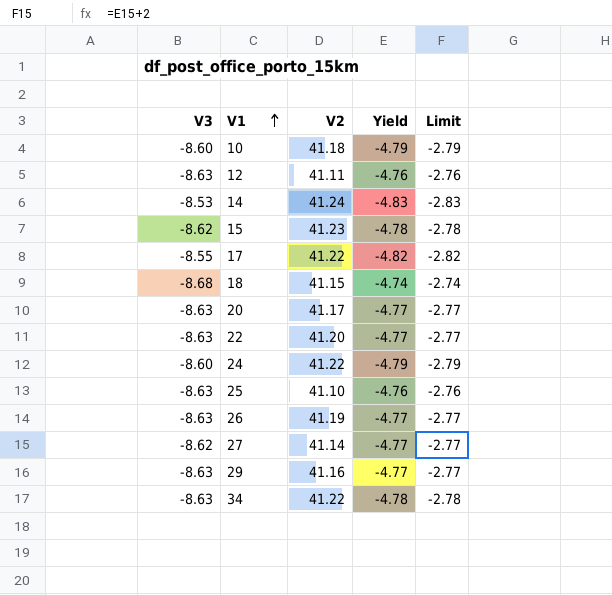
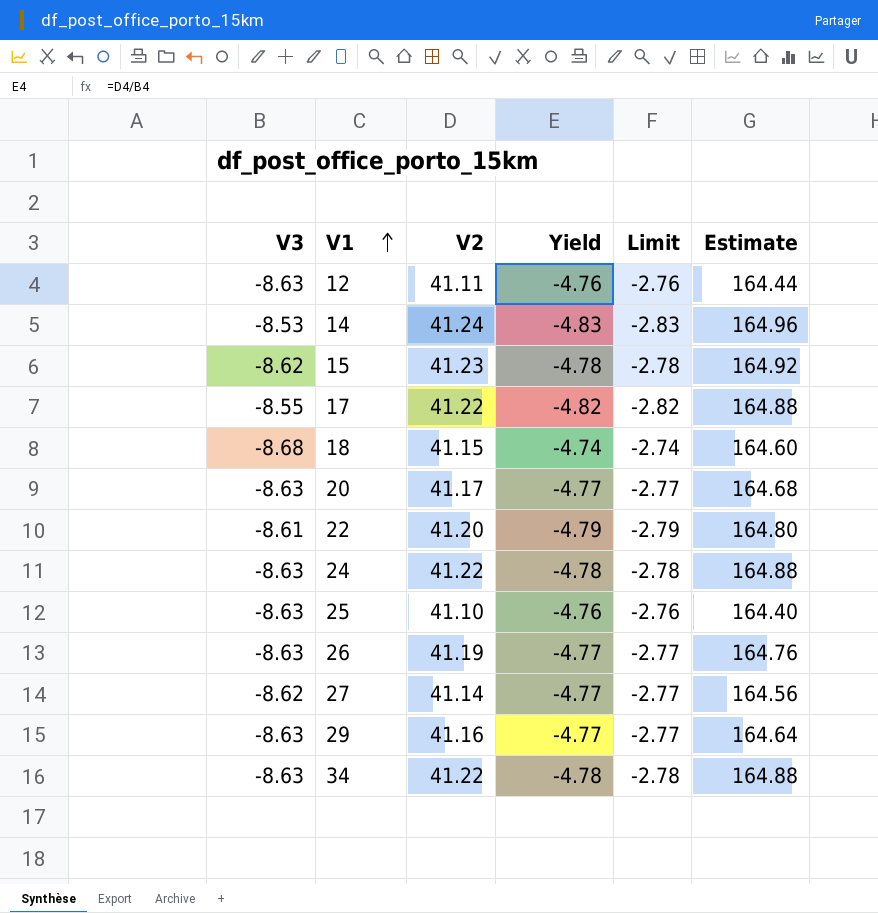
column Estimate | formula: none -> [V2] * 4
row 10: -8.60 | 41.18 | -4.79 | -2.79 -> none
22 | V3: -8.63 -> -8.61
22 | Yield: -4.77 -> -4.79
22 | Limit: -2.77 -> -2.79
24 | V3: -8.60 -> -8.63
24 | Yield: -4.79 -> -4.78
24 | Limit: -2.79 -> -2.78

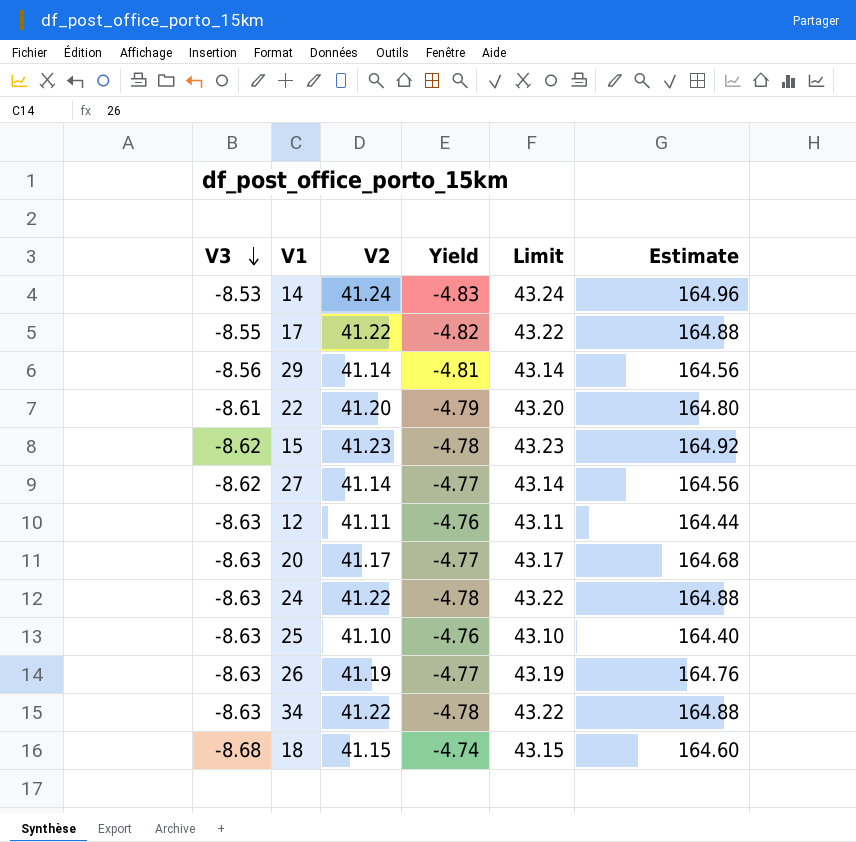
row order: V1 ascending -> V3 descending
column Limit | formula: [Yield] + 2 -> [V2] + 2
29 | V3: -8.63 -> -8.56
29 | V2: 41.16 -> 41.14
29 | Yield: -4.77 -> -4.81
29 | Estimate: 164.64 -> 164.56

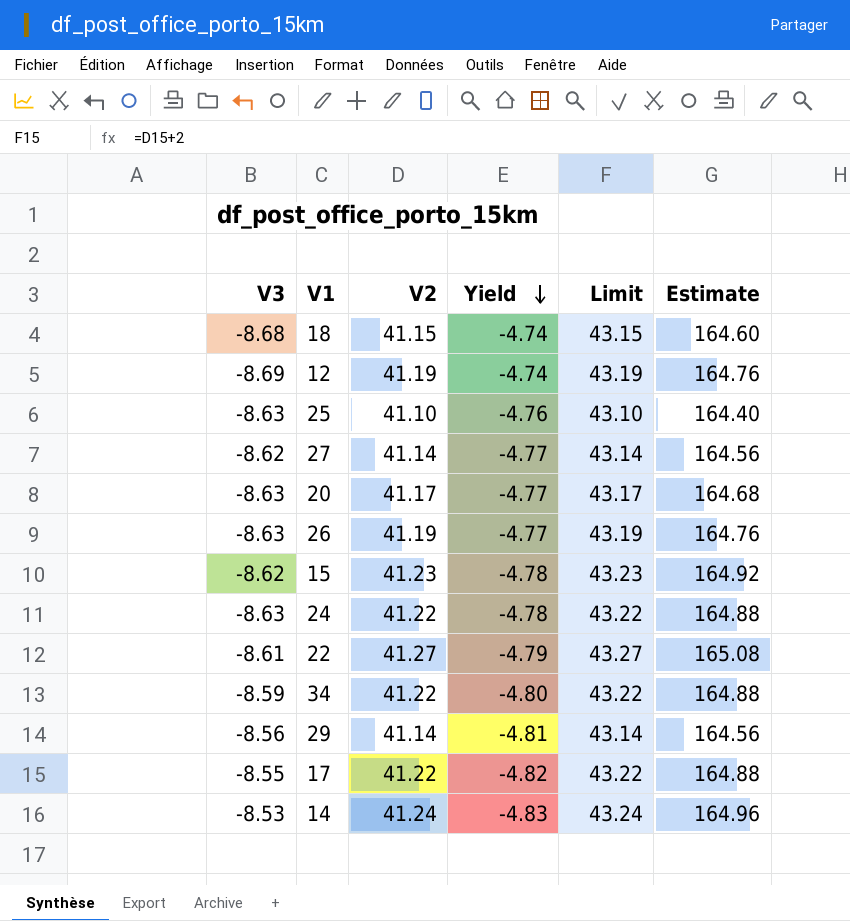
row order: V3 descending -> Yield descending
12 | V3: -8.63 -> -8.69
12 | V2: 41.11 -> 41.19
12 | Yield: -4.76 -> -4.74
12 | Limit: 43.11 -> 43.19
12 | Estimate: 164.44 -> 164.76
22 | V2: 41.20 -> 41.27
22 | Limit: 43.20 -> 43.27
22 | Estimate: 164.80 -> 165.08
34 | V3: -8.63 -> -8.59
34 | Yield: -4.78 -> -4.80

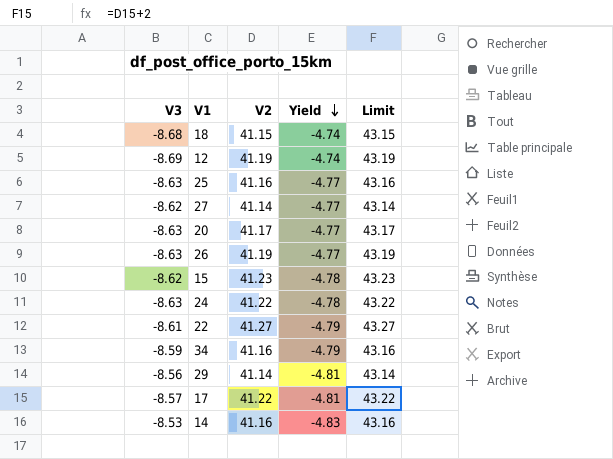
column Estimate | formula: [V2] * 4 -> none
25 | V2: 41.10 -> 41.16
25 | Yield: -4.76 -> -4.77
25 | Limit: 43.10 -> 43.16
34 | V2: 41.22 -> 41.16
34 | Yield: -4.80 -> -4.79
34 | Limit: 43.22 -> 43.16
17 | V3: -8.55 -> -8.57
17 | Yield: -4.82 -> -4.81
14 | V2: 41.24 -> 41.16
14 | Limit: 43.24 -> 43.16

